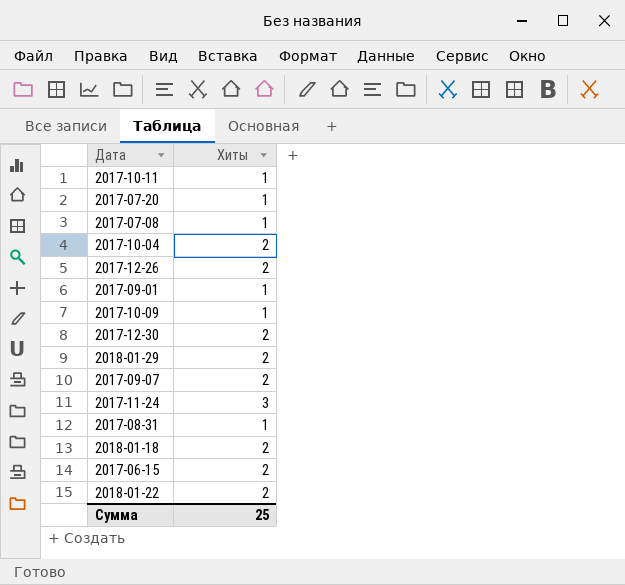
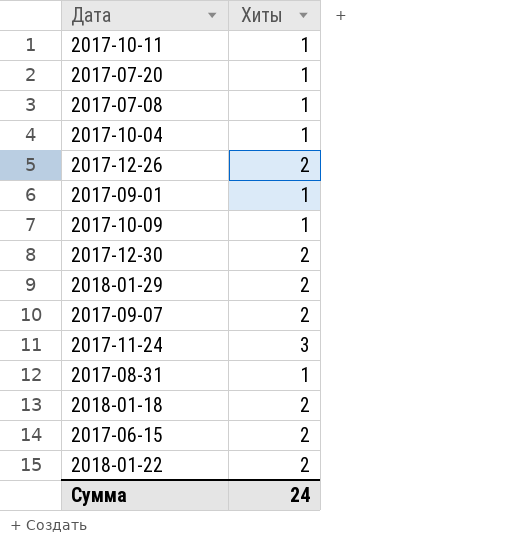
2017-10-04 | Хиты: 2 -> 1
Сумма | Хиты: 25 -> 24

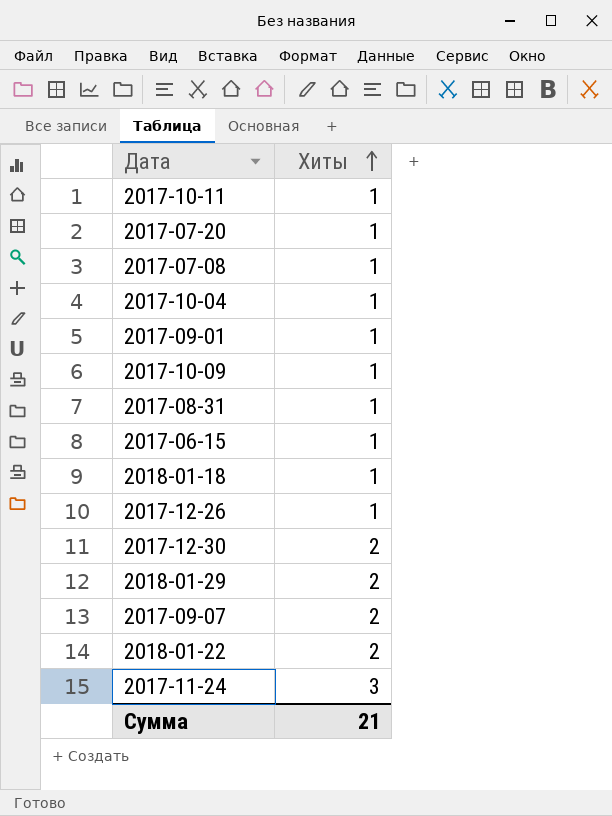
row order: none -> Хиты ascending
2017-06-15 | Хиты: 2 -> 1
2018-01-18 | Хиты: 2 -> 1
2017-12-26 | Хиты: 2 -> 1
Сумма | Хиты: 24 -> 21

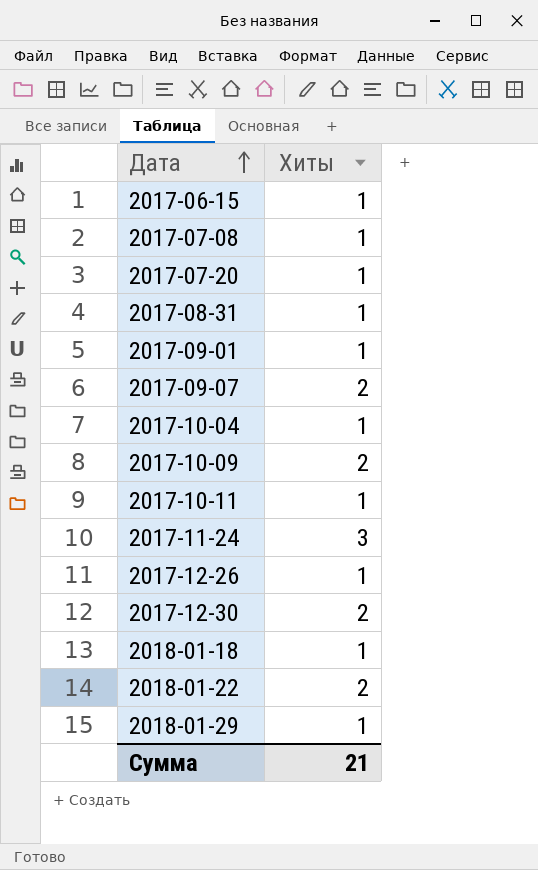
row order: Хиты ascending -> Дата ascending
2017-10-09 | Хиты: 1 -> 2
2018-01-29 | Хиты: 2 -> 1

